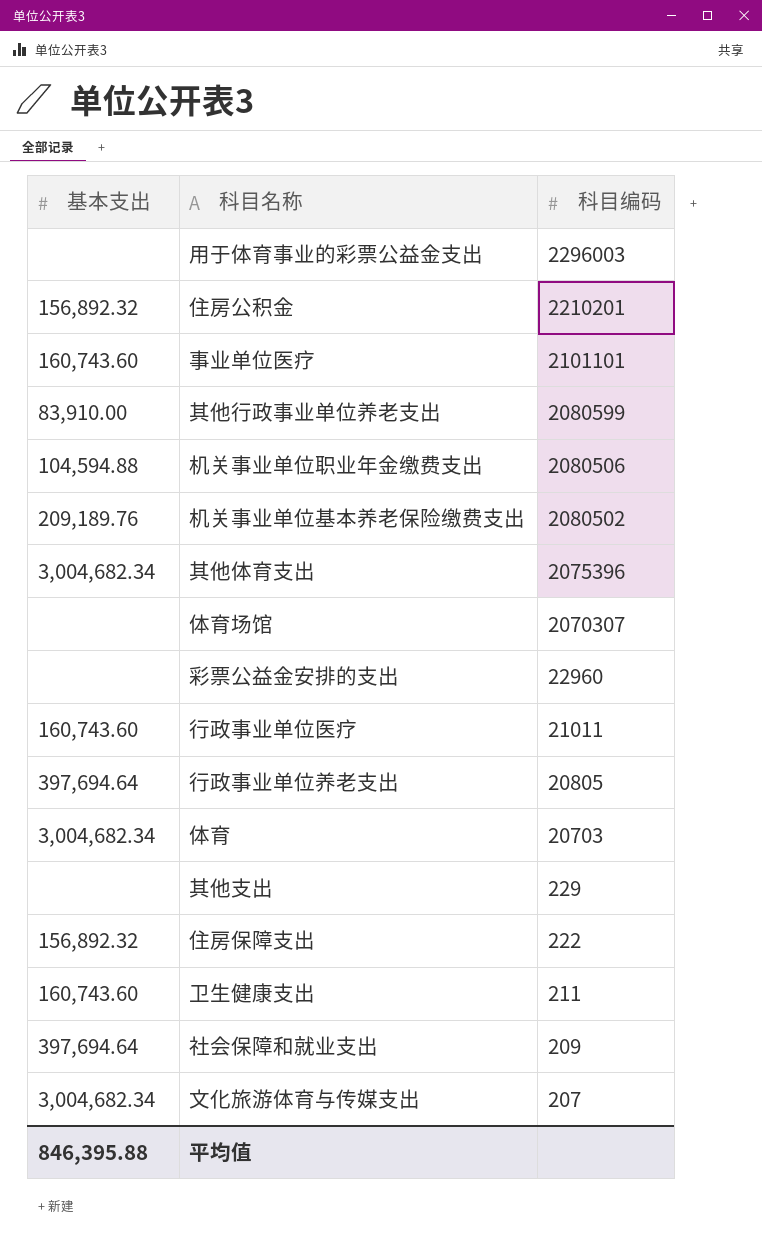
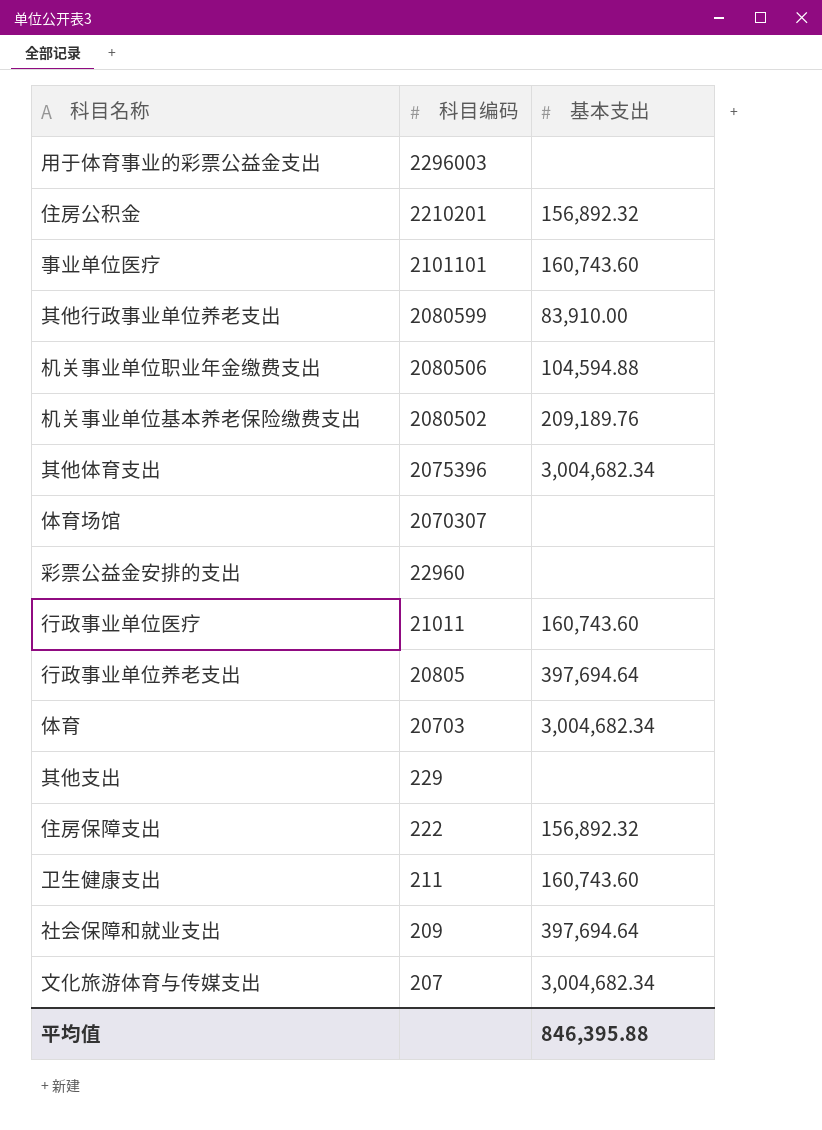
column 基本支出 | position: 1 -> 3

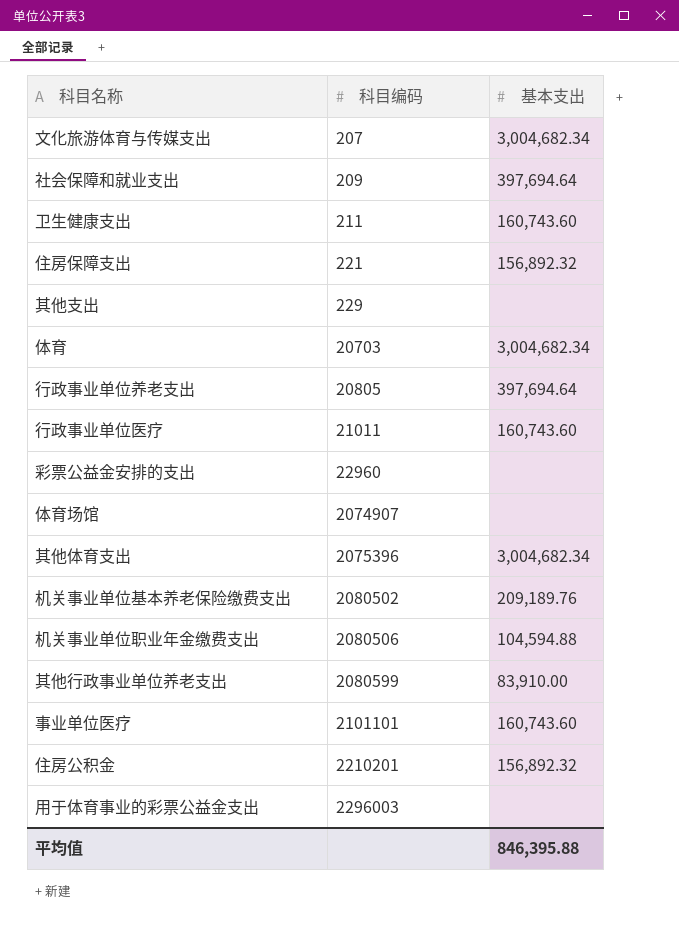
row order: 科目编码 descending -> 科目编码 ascending
住房保障支出 | 科目编码: 222 -> 221
体育场馆 | 科目编码: 2070307 -> 2074907

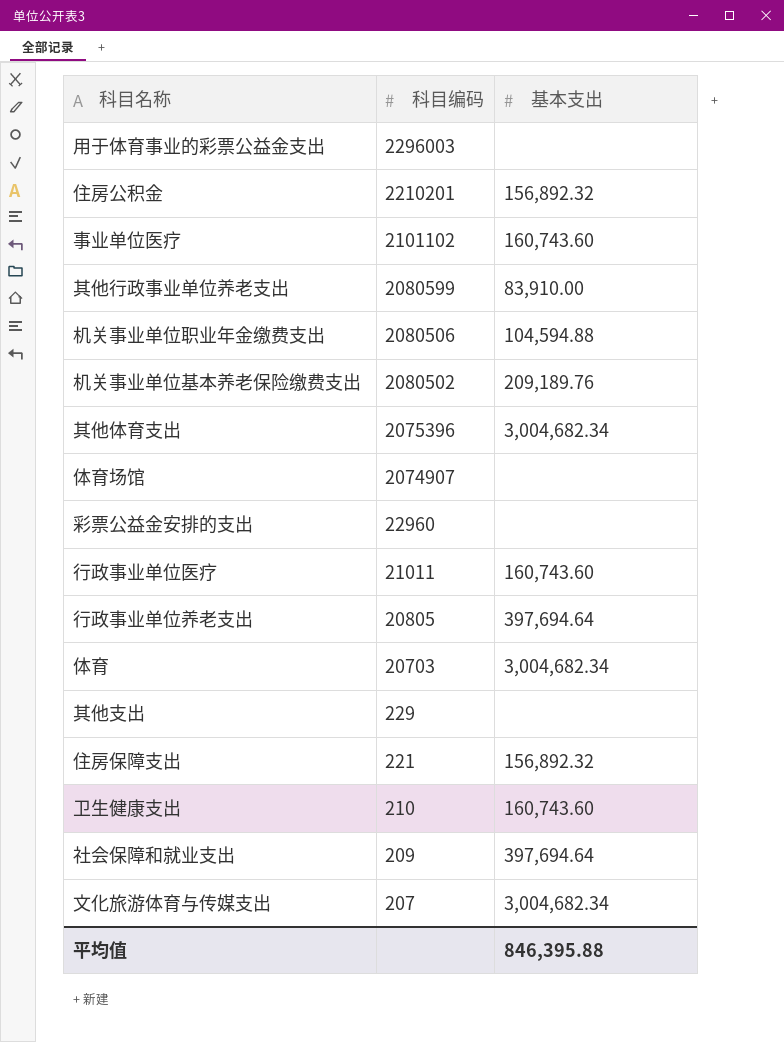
row order: 科目编码 ascending -> 科目编码 descending
事业单位医疗 | 科目编码: 2101101 -> 2101102
卫生健康支出 | 科目编码: 211 -> 210

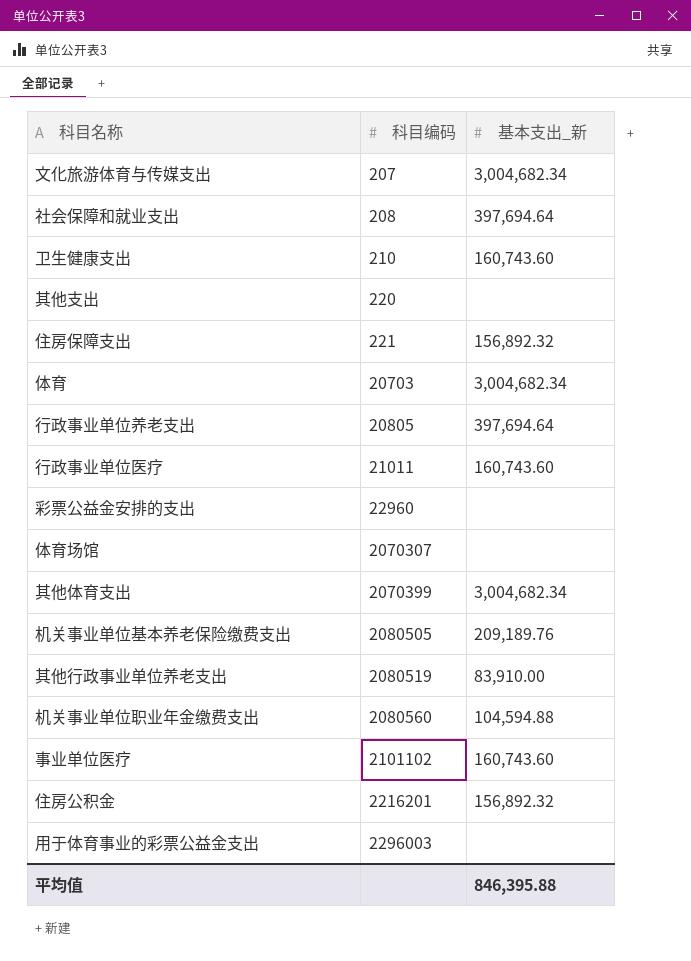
row order: 科目编码 descending -> 科目编码 ascending
column name: 基本支出 -> 基本支出_新
社会保障和就业支出 | 科目编码: 209 -> 208
其他支出 | 科目编码: 229 -> 220
体育场馆 | 科目编码: 2074907 -> 2070307
其他体育支出 | 科目编码: 2075396 -> 2070399
机关事业单位基本养老保险缴费支出 | 科目编码: 2080502 -> 2080505
其他行政事业单位养老支出 | 科目编码: 2080599 -> 2080519
机关事业单位职业年金缴费支出 | 科目编码: 2080506 -> 2080560
住房公积金 | 科目编码: 2210201 -> 2216201

